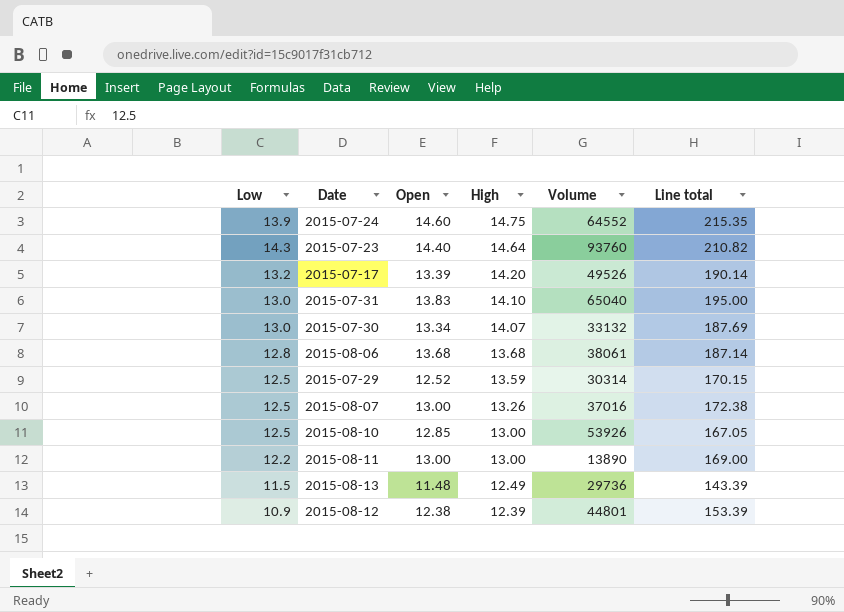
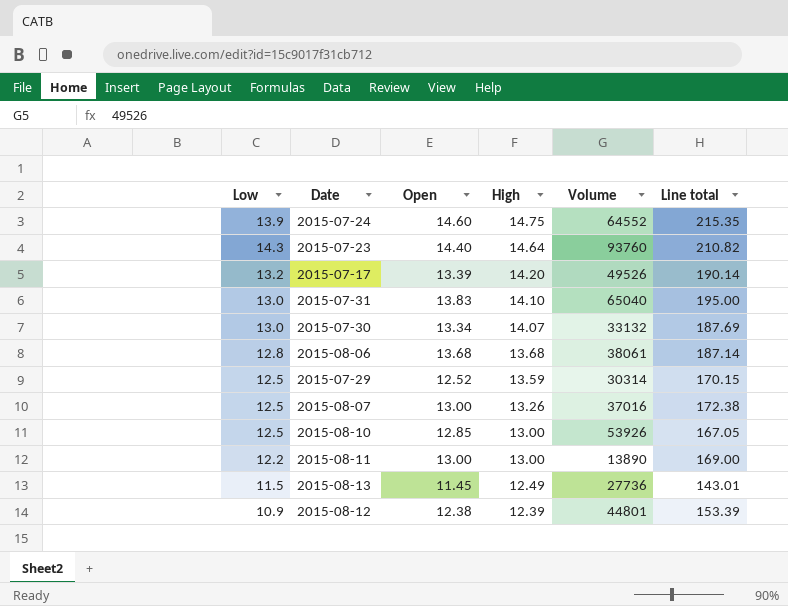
2015-08-13 | Open: 11.48 -> 11.45
2015-08-13 | Volume: 29736 -> 27736
2015-08-13 | Line total: 143.39 -> 143.01

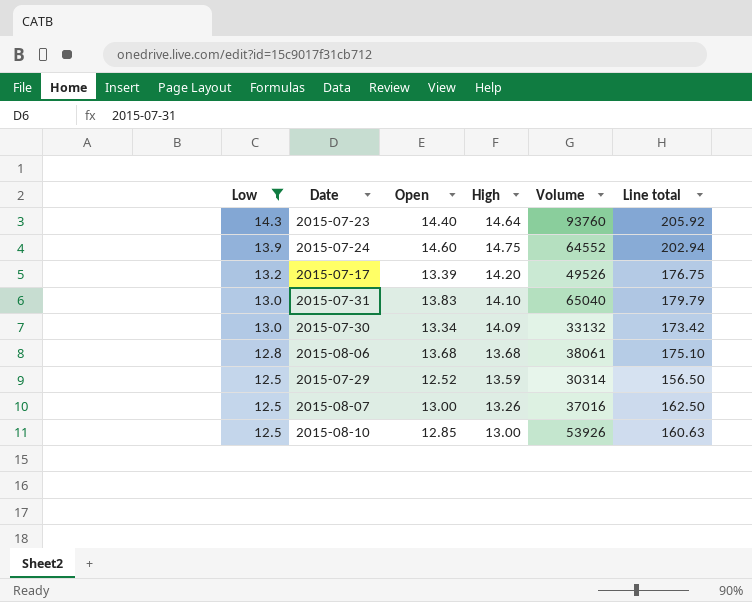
filter: none -> Low >= 12.5
row order: High descending -> Low descending
column Line total | formula: [Open] * [High] -> [Low] * [Open]
2015-07-30 | High: 14.07 -> 14.09

